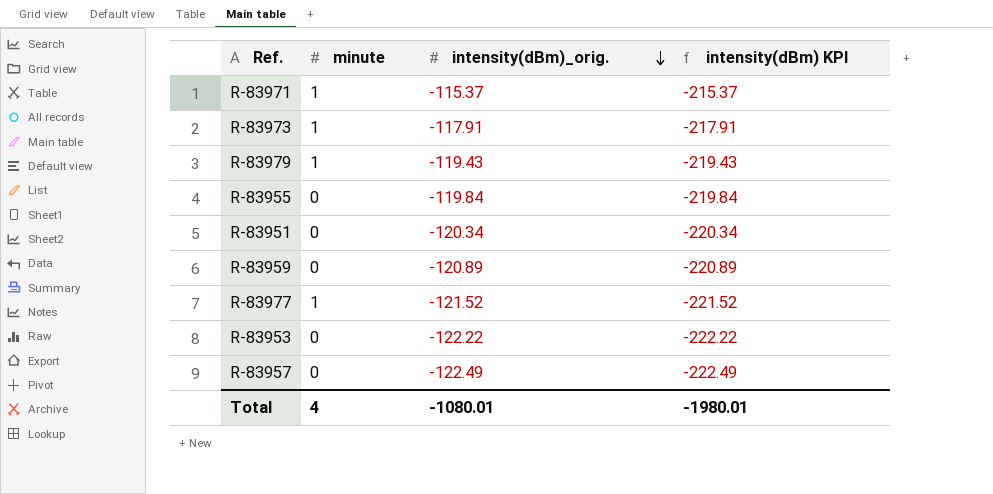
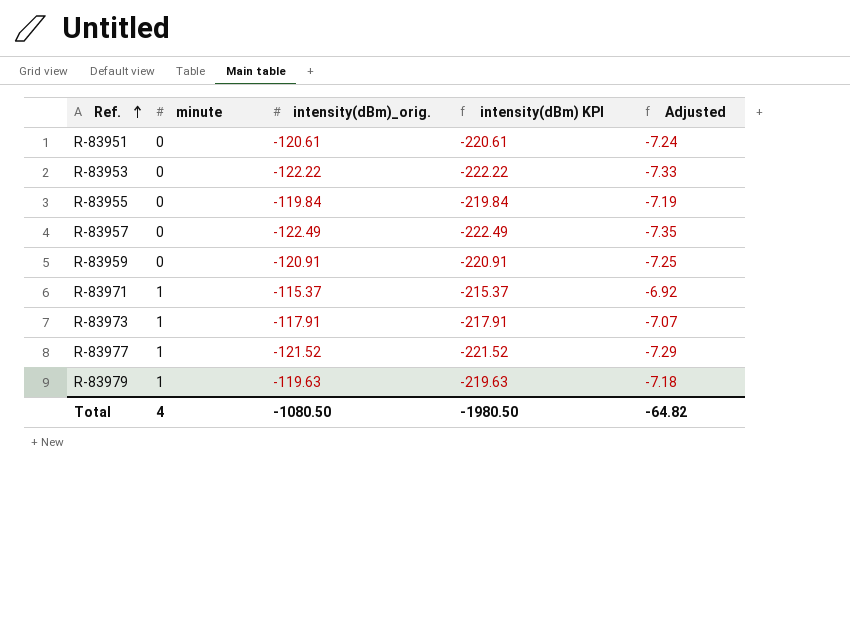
row order: intensity(dBm)_orig. descending -> Ref. ascending
column Adjusted | formula: none -> [intensity(dBm)_orig.] * 0.06
R-83951 | intensity(dBm)_orig.: -120.34 -> -120.61
R-83951 | intensity(dBm) KPI: -220.34 -> -220.61
R-83959 | intensity(dBm)_orig.: -120.89 -> -120.91
R-83959 | intensity(dBm) KPI: -220.89 -> -220.91
R-83979 | intensity(dBm)_orig.: -119.43 -> -119.63
R-83979 | intensity(dBm) KPI: -219.43 -> -219.63
Total | intensity(dBm)_orig.: -1080.01 -> -1080.50
Total | intensity(dBm) KPI: -1980.01 -> -1980.50

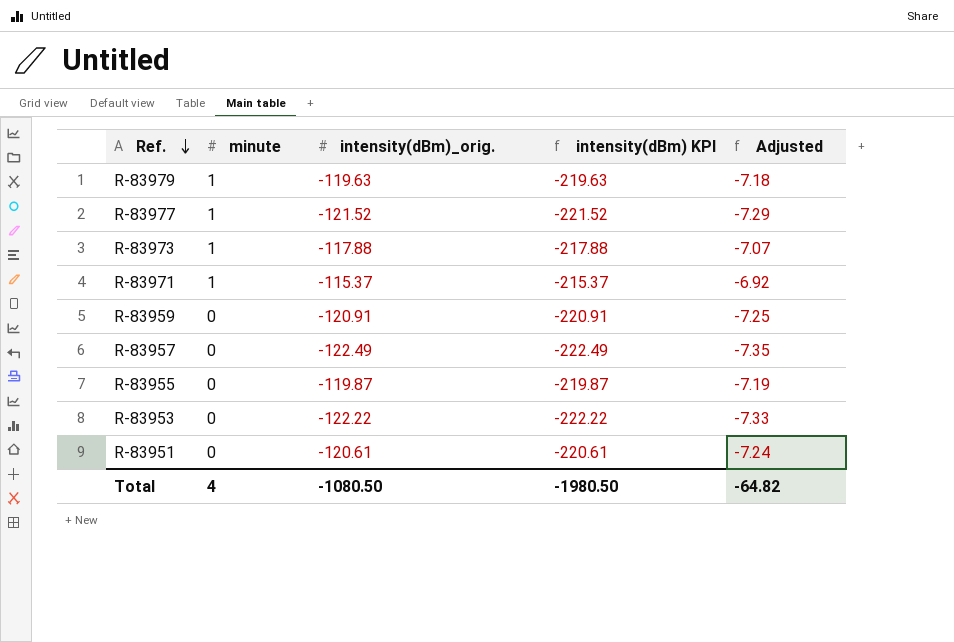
row order: Ref. ascending -> Ref. descending
R-83973 | intensity(dBm)_orig.: -117.91 -> -117.88
R-83973 | intensity(dBm) KPI: -217.91 -> -217.88
R-83955 | intensity(dBm)_orig.: -119.84 -> -119.87
R-83955 | intensity(dBm) KPI: -219.84 -> -219.87

